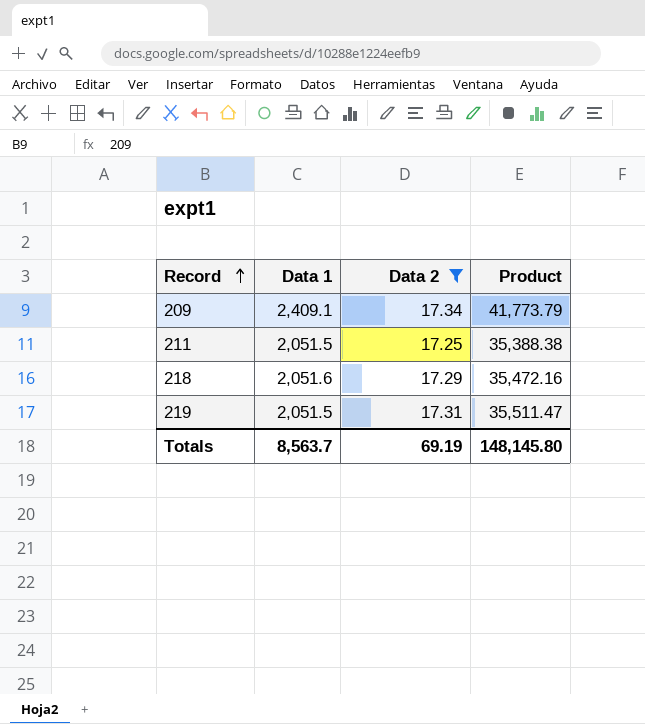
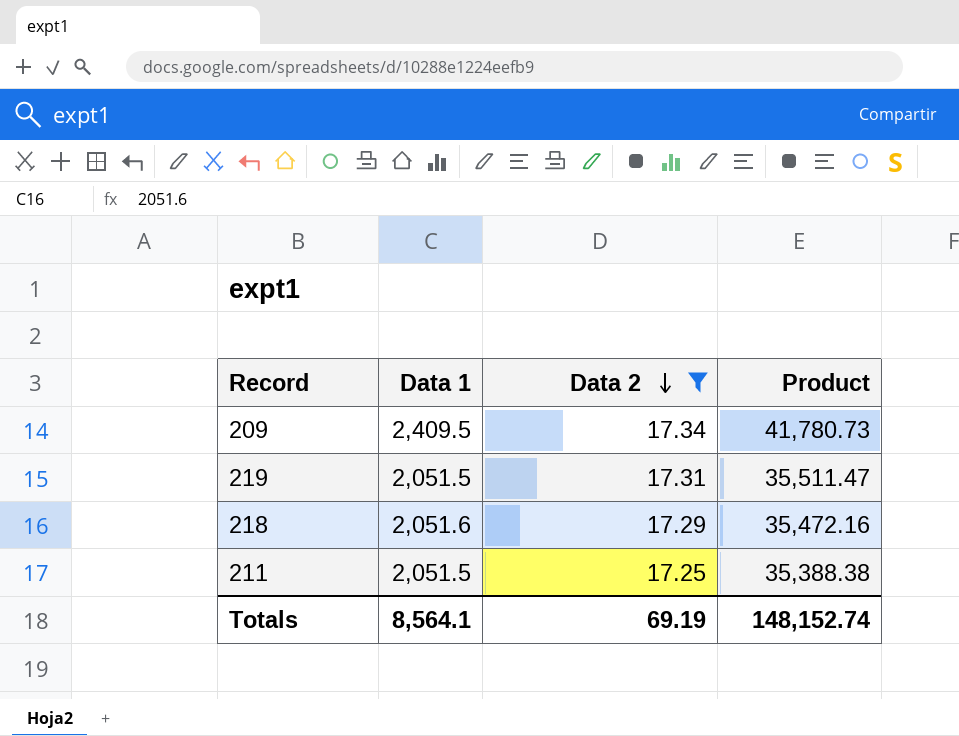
row order: Record ascending -> Data 2 descending
209 | Data 1: 2,409.1 -> 2,409.5
209 | Product: 41,773.79 -> 41,780.73
Totals | Data 1: 8,563.7 -> 8,564.1
Totals | Product: 148,145.80 -> 148,152.74

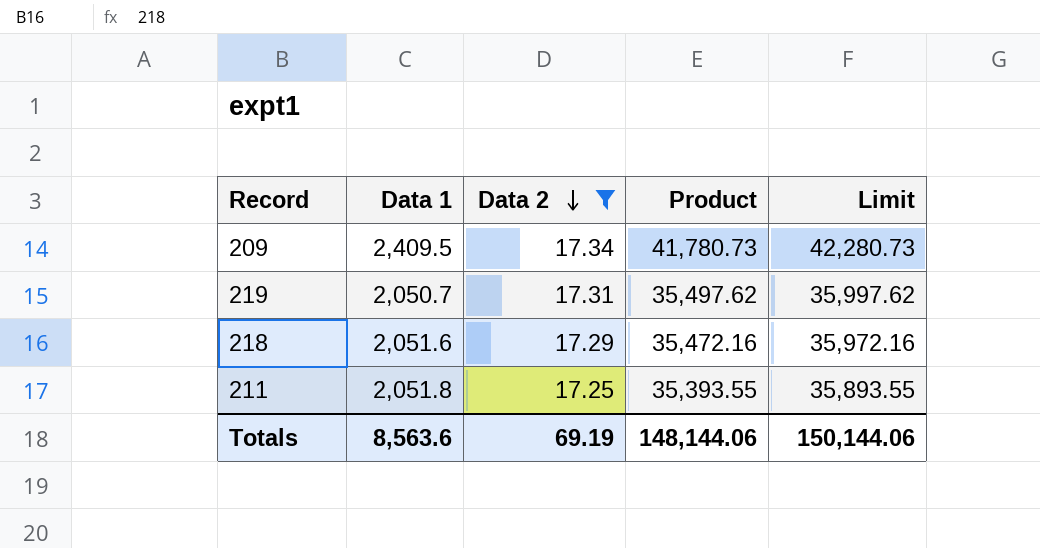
column Limit | formula: none -> [Product] + 500
219 | Data 1: 2,051.5 -> 2,050.7
219 | Product: 35,511.47 -> 35,497.62
211 | Data 1: 2,051.5 -> 2,051.8
211 | Product: 35,388.38 -> 35,393.55
Totals | Data 1: 8,564.1 -> 8,563.6
Totals | Product: 148,152.74 -> 148,144.06

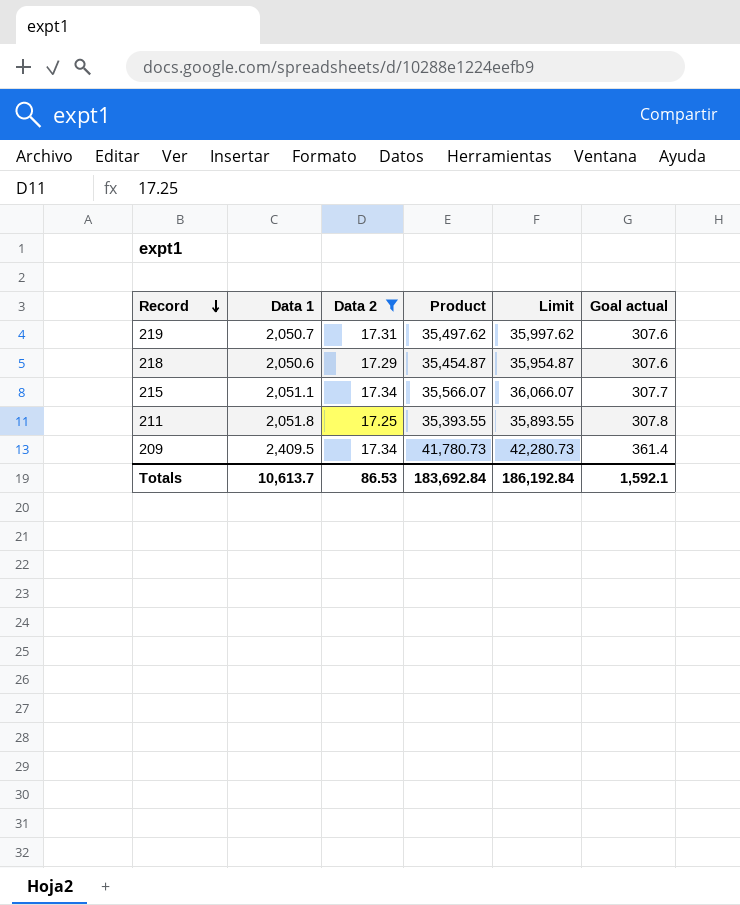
row order: Data 2 descending -> Record descending
column Goal actual | formula: none -> [Data 1] * 0.15
218 | Data 1: 2,051.6 -> 2,050.6
218 | Product: 35,472.16 -> 35,454.87
218 | Limit: 35,972.16 -> 35,954.87
row 215: none -> 2,051.1 | 17.34 | 35,566.07 | 36,066.07 | 307.7
Totals | Data 1: 8,563.6 -> 10,613.7
Totals | Data 2: 69.19 -> 86.53
Totals | Product: 148,144.06 -> 183,692.84
Totals | Limit: 150,144.06 -> 186,192.84

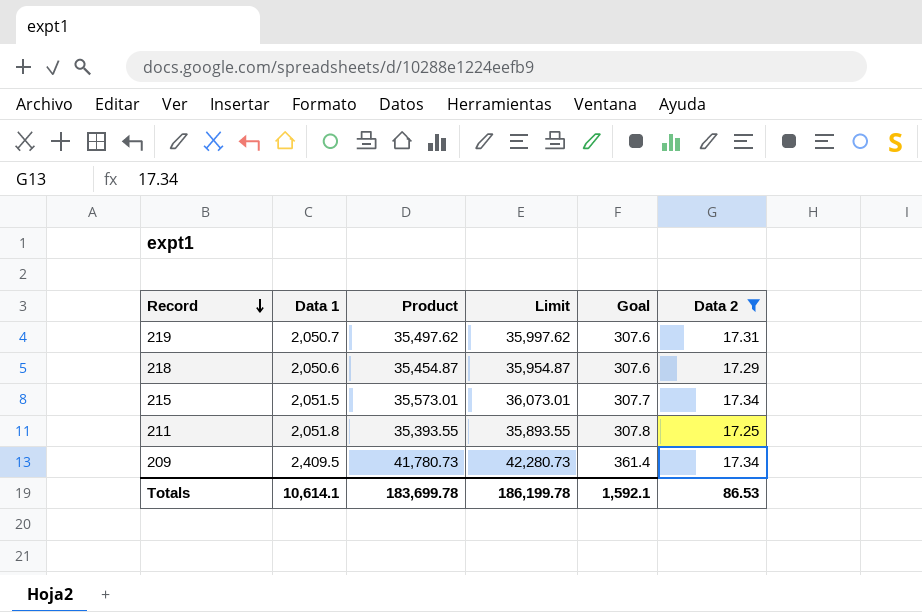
column name: Goal actual -> Goal
column Data 2 | position: 3 -> 6
215 | Data 1: 2,051.1 -> 2,051.5
215 | Product: 35,566.07 -> 35,573.01
215 | Limit: 36,066.07 -> 36,073.01
Totals | Data 1: 10,613.7 -> 10,614.1
Totals | Product: 183,692.84 -> 183,699.78
Totals | Limit: 186,192.84 -> 186,199.78

